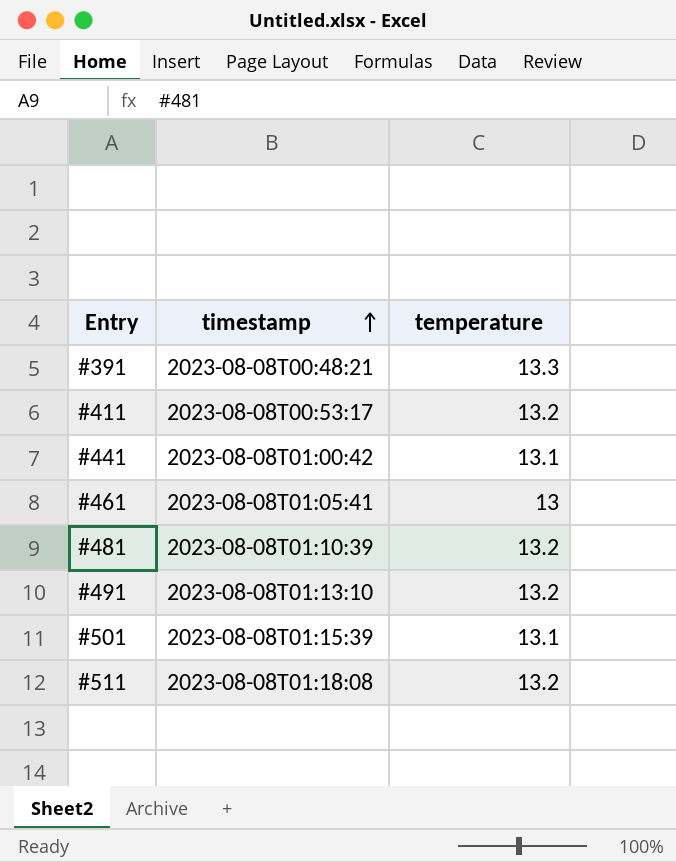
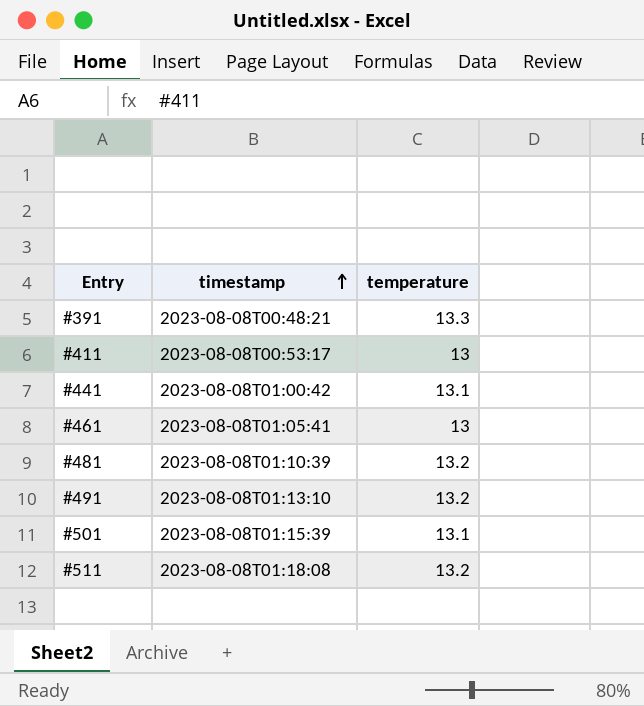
#411 | temperature: 13.2 -> 13

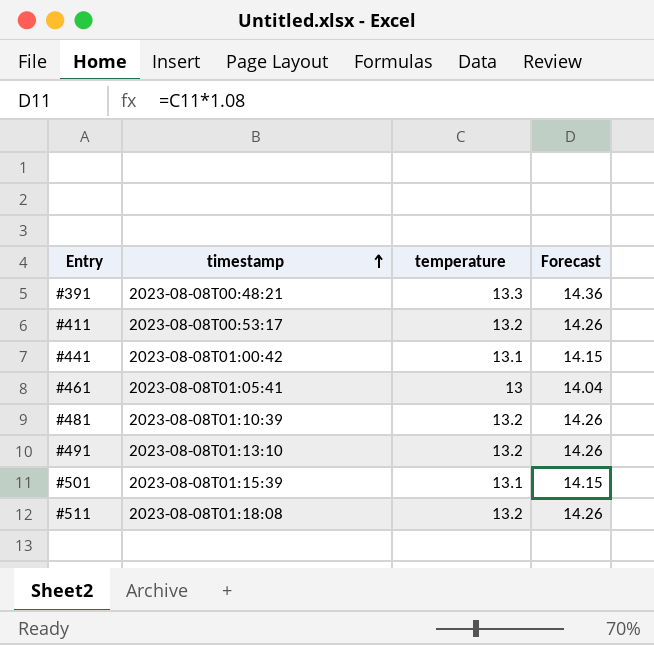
column Forecast | formula: none -> [temperature] * 1.08
#411 | temperature: 13 -> 13.2

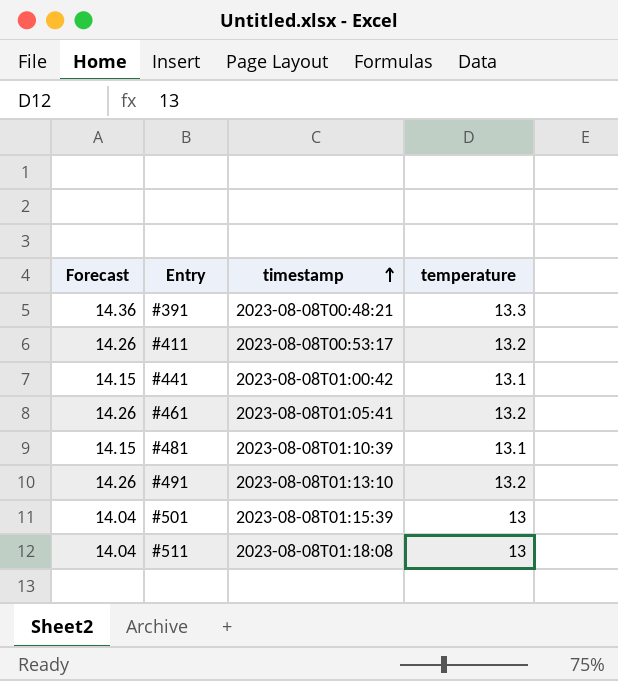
column Forecast | position: 4 -> 1
#461 | Forecast: 14.04 -> 14.26
#461 | temperature: 13 -> 13.2
#481 | Forecast: 14.26 -> 14.15
#481 | temperature: 13.2 -> 13.1
#501 | Forecast: 14.15 -> 14.04
#501 | temperature: 13.1 -> 13
#511 | Forecast: 14.26 -> 14.04
#511 | temperature: 13.2 -> 13

